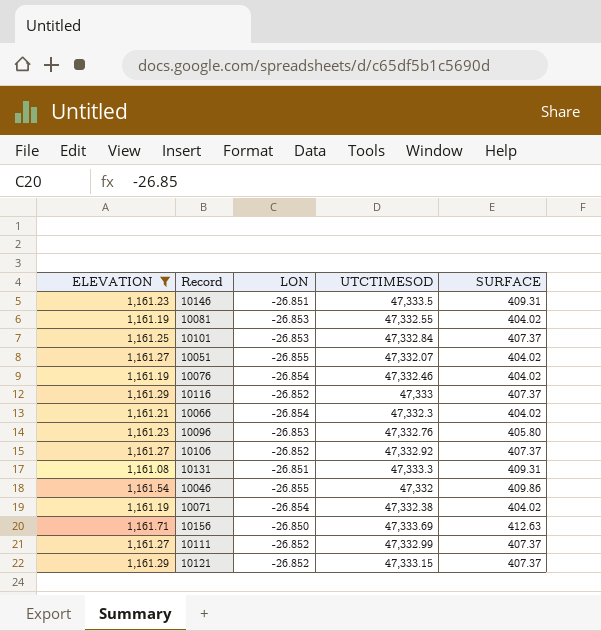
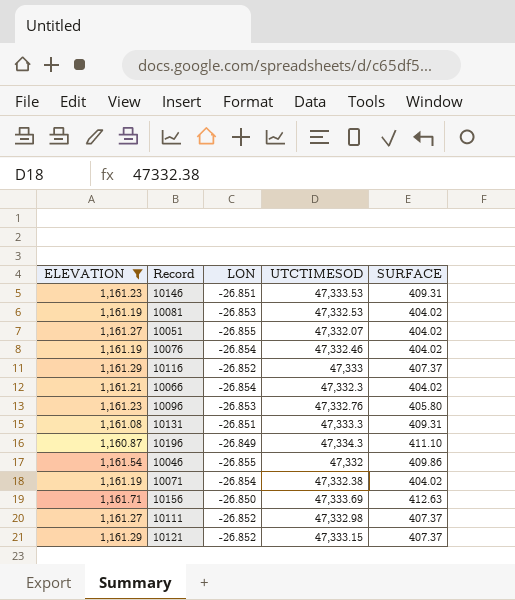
row 10101: 1,161.25 | -26.853 | 47,332.84 | 407.37 -> none
row 10106: 1,161.27 | -26.852 | 47,332.92 | 407.37 -> none
10146 | UTCTIMESOD: 47,333.5 -> 47,333.53
10081 | UTCTIMESOD: 47,332.55 -> 47,332.53
row 10196: none -> 1,160.87 | -26.849 | 47,334.3 | 411.10
10111 | UTCTIMESOD: 47,332.99 -> 47,332.98

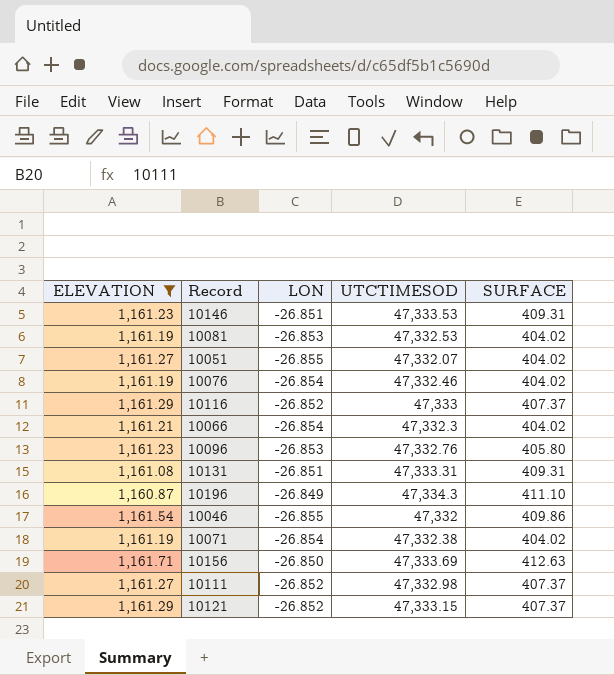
10131 | UTCTIMESOD: 47,333.3 -> 47,333.31

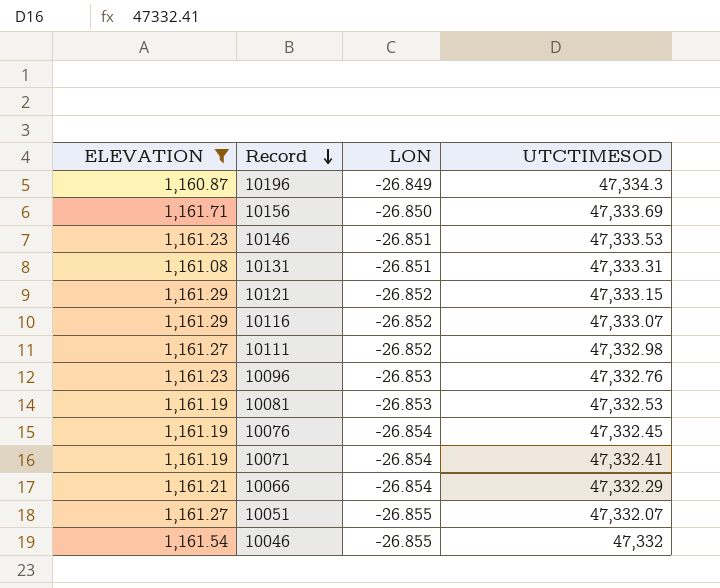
row order: none -> Record descending
column SURFACE | position: 5 -> none
10116 | UTCTIMESOD: 47,333 -> 47,333.07
10076 | UTCTIMESOD: 47,332.46 -> 47,332.45
10071 | UTCTIMESOD: 47,332.38 -> 47,332.41
10066 | UTCTIMESOD: 47,332.3 -> 47,332.29

